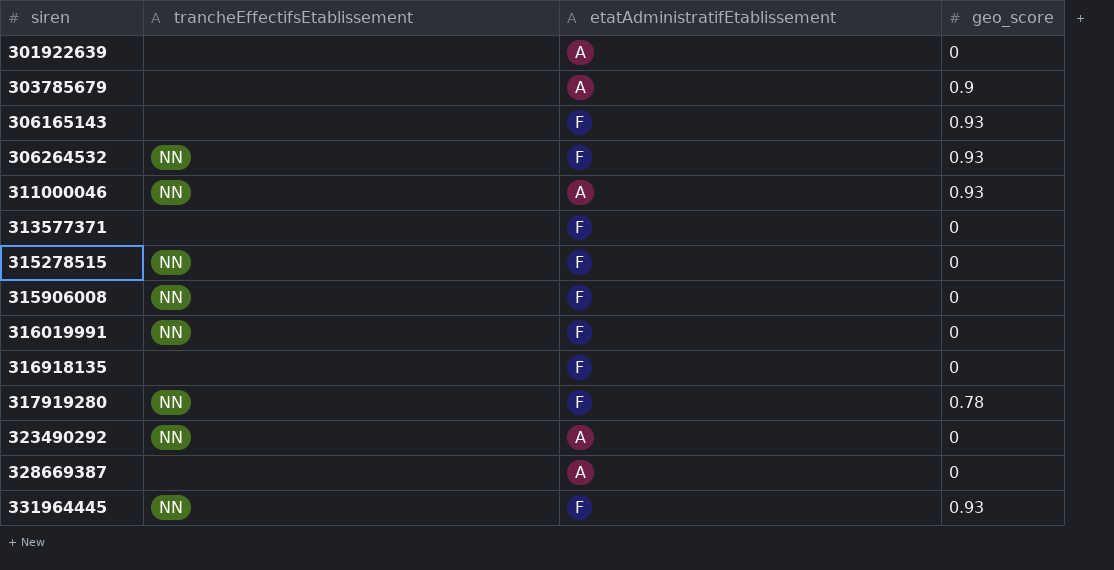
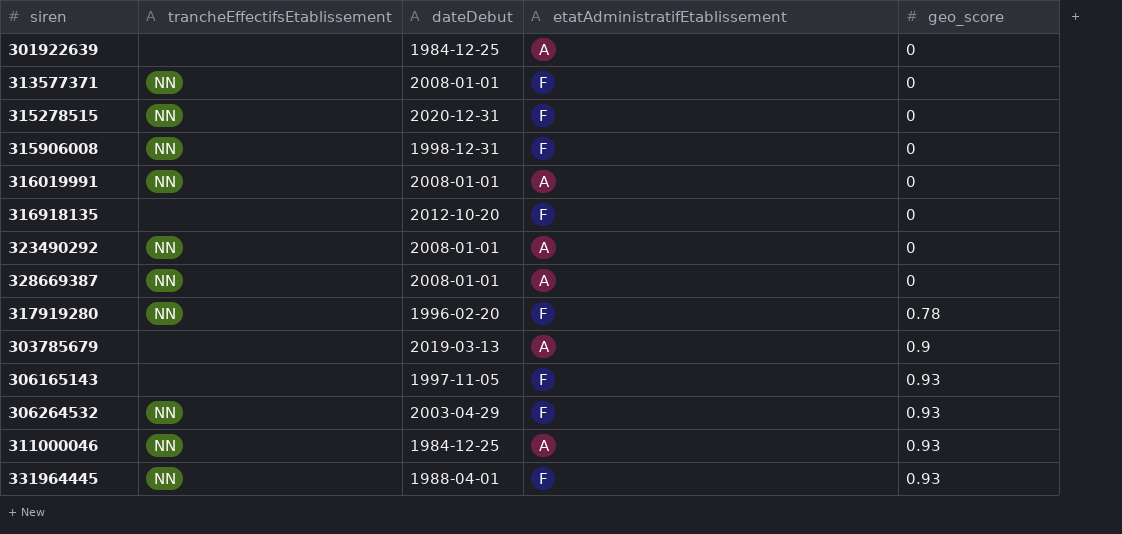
row order: siren ascending -> geo_score ascending
column dateDebut | position: none -> 3
313577371 | trancheEffectifsEtablissement: none -> NN
316019991 | etatAdministratifEtablissement: F -> A
328669387 | trancheEffectifsEtablissement: none -> NN

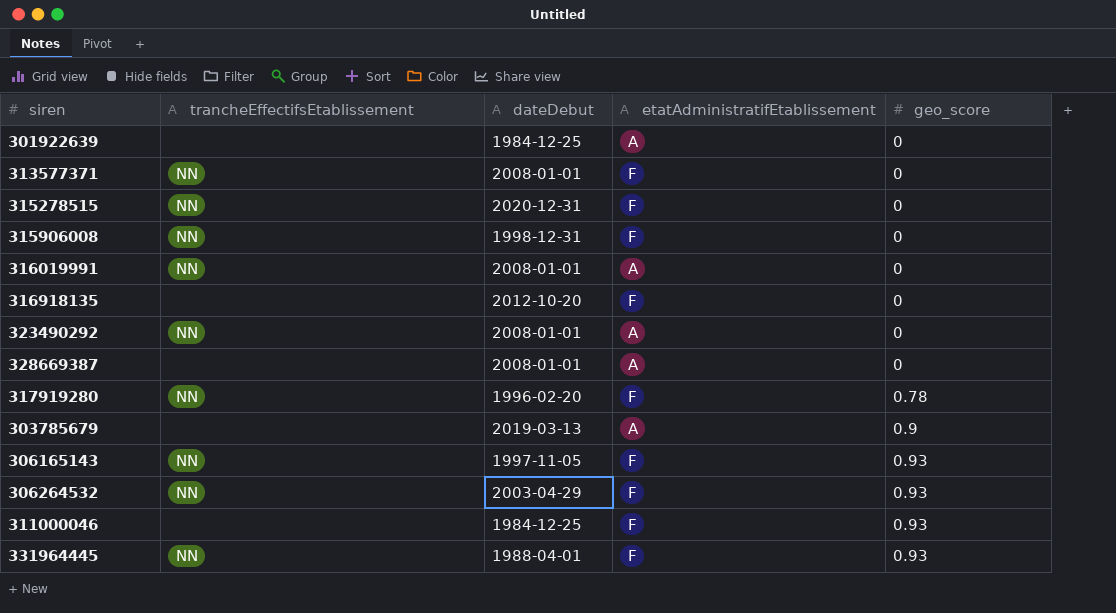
328669387 | trancheEffectifsEtablissement: NN -> none
306165143 | trancheEffectifsEtablissement: none -> NN
311000046 | trancheEffectifsEtablissement: NN -> none
311000046 | etatAdministratifEtablissement: A -> F

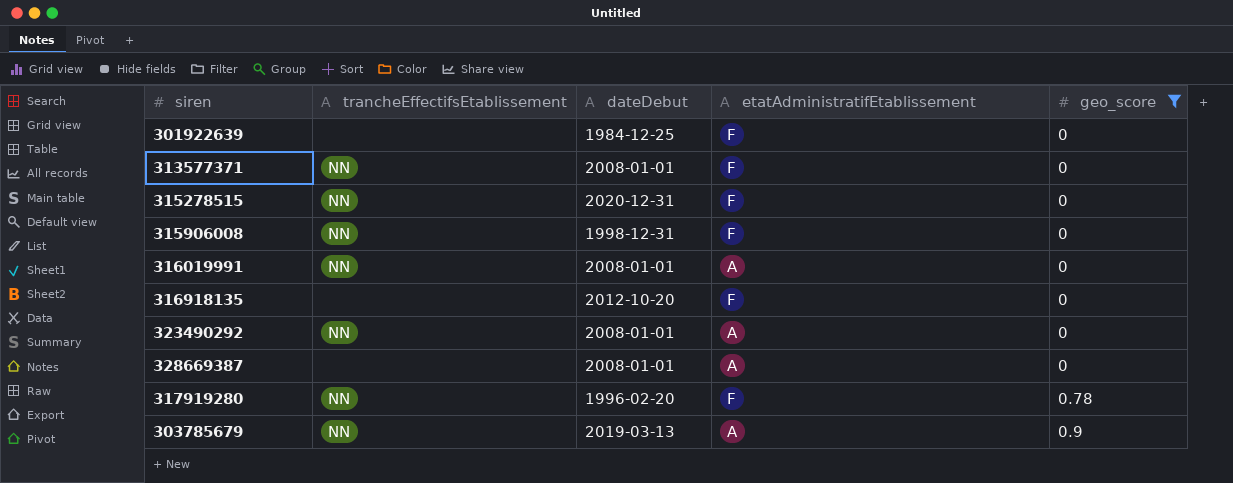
filter: none -> geo_score != 0.93
301922639 | etatAdministratifEtablissement: A -> F
303785679 | trancheEffectifsEtablissement: none -> NN

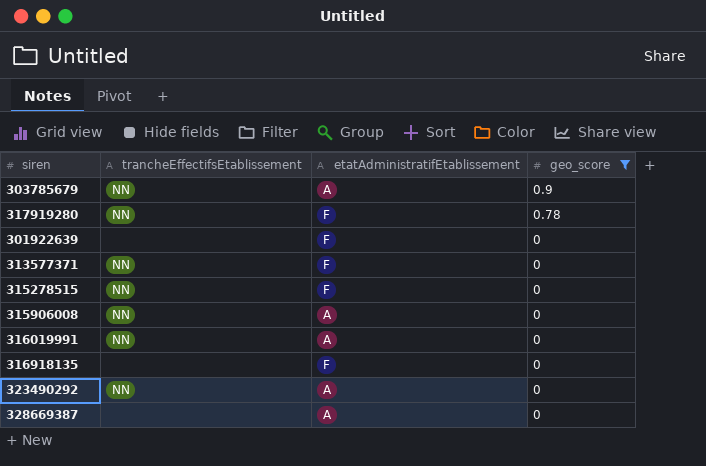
row order: geo_score ascending -> geo_score descending
column dateDebut | position: 3 -> none
315906008 | etatAdministratifEtablissement: F -> A

